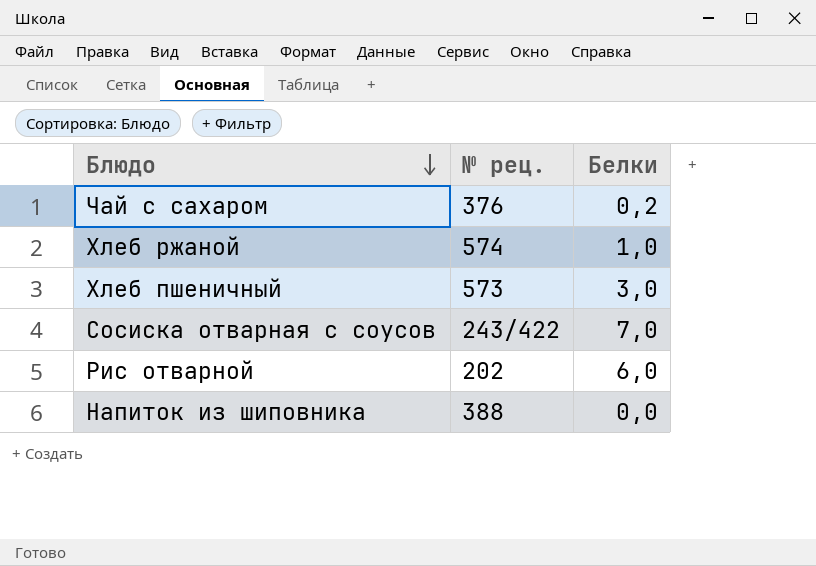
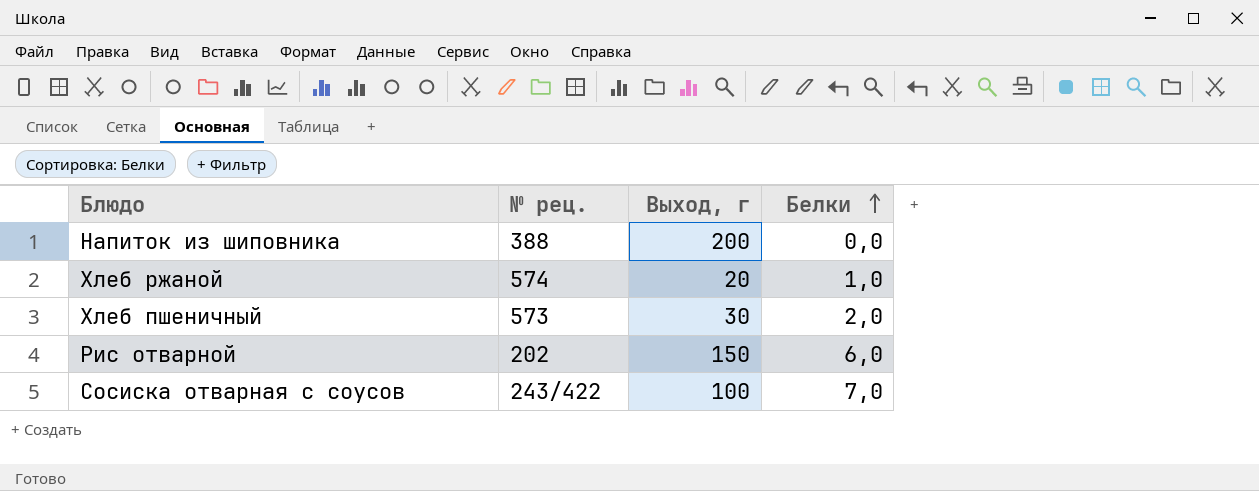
row order: Блюдо descending -> Белки ascending
column Выход, г | position: none -> 3
row Чай с сахаром: 376 | 0,2 -> none
Хлеб пшеничный | Белки: 3,0 -> 2,0

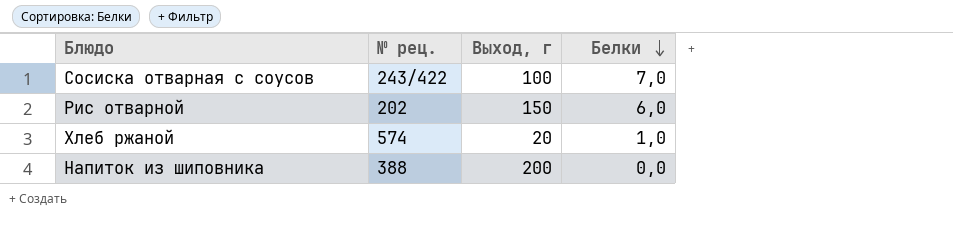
row order: Белки ascending -> Белки descending
row Хлеб пшеничный: 573 | 30 | 2,0 -> none

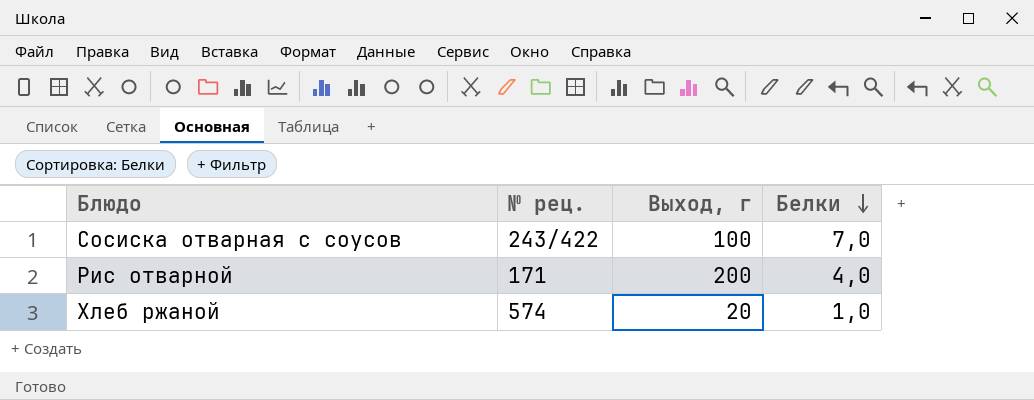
row Напиток из шиповника: 388 | 200 | 0,0 -> none
Рис отварной | № рец.: 202 -> 171
Рис отварной | Выход, г: 150 -> 200
Рис отварной | Белки: 6,0 -> 4,0

